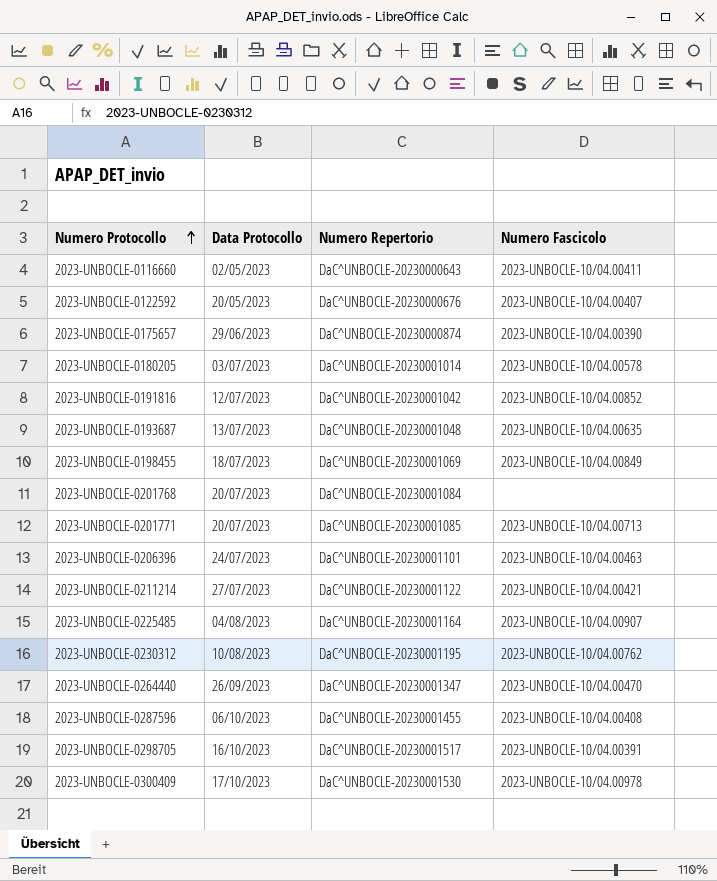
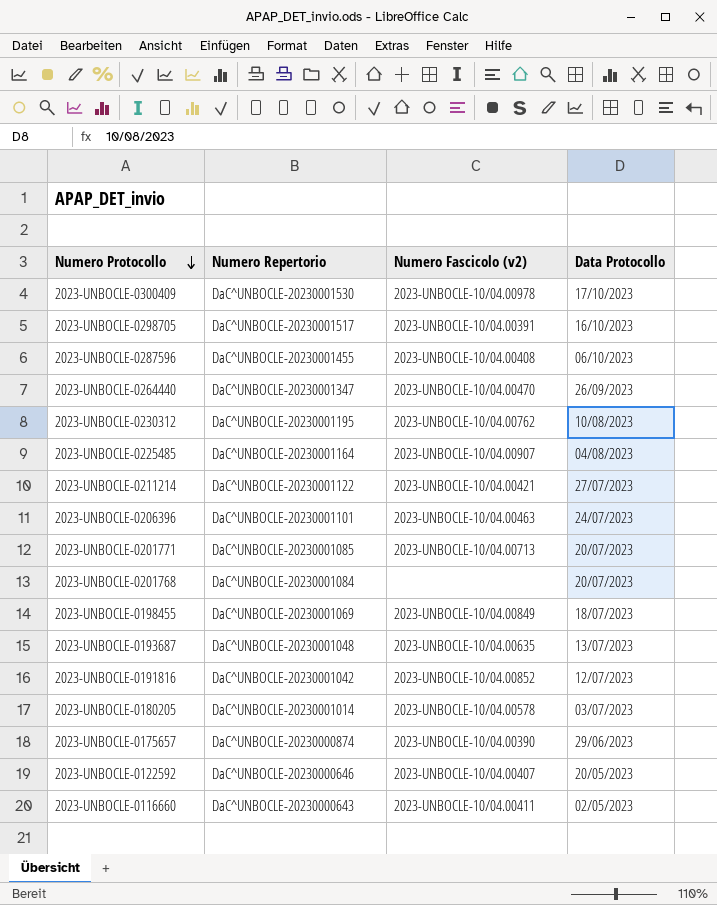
row order: Numero Protocollo ascending -> Numero Protocollo descending
column name: Numero Fascicolo -> Numero Fascicolo (v2)
column Data Protocollo | position: 2 -> 4
2023-UNBOCLE-0122592 | Numero Repertorio: DaC^UNBOCLE-20230000676 -> DaC^UNBOCLE-20230000646

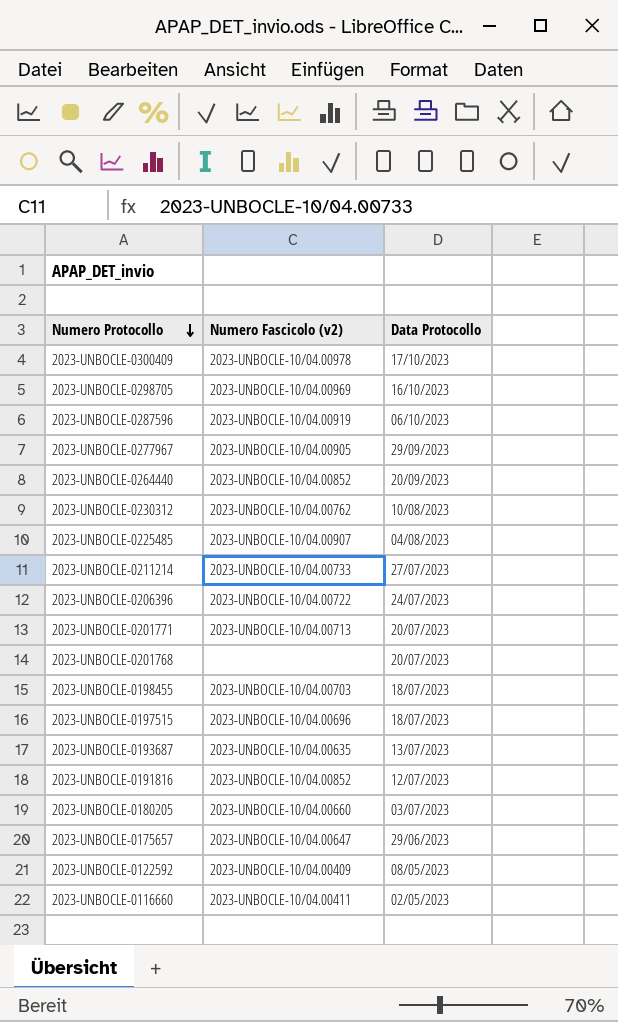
column Numero Repertorio | position: 2 -> none
2023-UNBOCLE-0298705 | Numero Fascicolo (v2): 2023-UNBOCLE-10/04.00391 -> 2023-UNBOCLE-10/04.00969
2023-UNBOCLE-0287596 | Numero Fascicolo (v2): 2023-UNBOCLE-10/04.00408 -> 2023-UNBOCLE-10/04.00919
row 2023-UNBOCLE-0277967: none -> 2023-UNBOCLE-10/04.00905 | 29/09/2023
2023-UNBOCLE-0264440 | Numero Fascicolo (v2): 2023-UNBOCLE-10/04.00470 -> 2023-UNBOCLE-10/04.00852
2023-UNBOCLE-0264440 | Data Protocollo: 26/09/2023 -> 20/09/2023
2023-UNBOCLE-0211214 | Numero Fascicolo (v2): 2023-UNBOCLE-10/04.00421 -> 2023-UNBOCLE-10/04.00733
2023-UNBOCLE-0206396 | Numero Fascicolo (v2): 2023-UNBOCLE-10/04.00463 -> 2023-UNBOCLE-10/04.00722
2023-UNBOCLE-0198455 | Numero Fascicolo (v2): 2023-UNBOCLE-10/04.00849 -> 2023-UNBOCLE-10/04.00703
row 2023-UNBOCLE-0197515: none -> 2023-UNBOCLE-10/04.00696 | 18/07/2023
2023-UNBOCLE-0180205 | Numero Fascicolo (v2): 2023-UNBOCLE-10/04.00578 -> 2023-UNBOCLE-10/04.00660
2023-UNBOCLE-0175657 | Numero Fascicolo (v2): 2023-UNBOCLE-10/04.00390 -> 2023-UNBOCLE-10/04.00647
2023-UNBOCLE-0122592 | Numero Fascicolo (v2): 2023-UNBOCLE-10/04.00407 -> 2023-UNBOCLE-10/04.00409
2023-UNBOCLE-0122592 | Data Protocollo: 20/05/2023 -> 08/05/2023

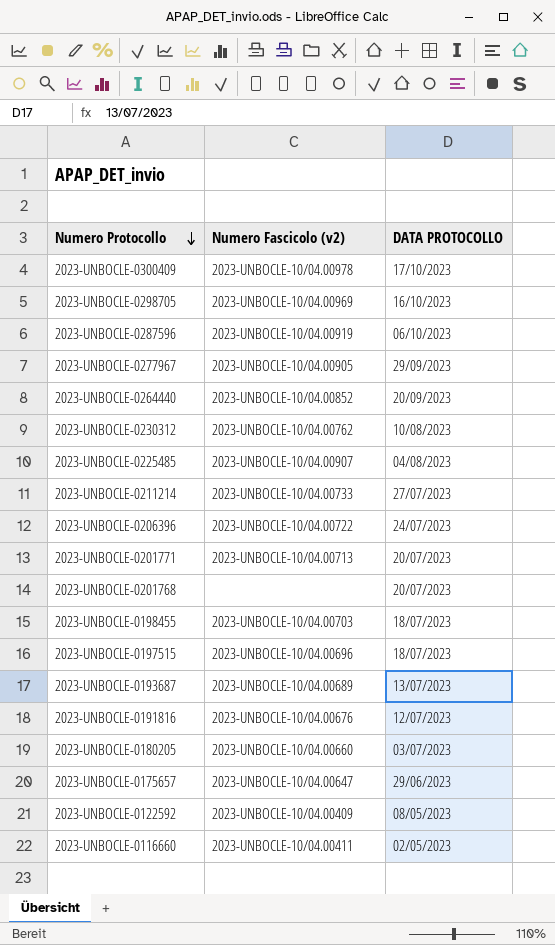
column name: Data Protocollo -> DATA PROTOCOLLO
2023-UNBOCLE-0193687 | Numero Fascicolo (v2): 2023-UNBOCLE-10/04.00635 -> 2023-UNBOCLE-10/04.00689
2023-UNBOCLE-0191816 | Numero Fascicolo (v2): 2023-UNBOCLE-10/04.00852 -> 2023-UNBOCLE-10/04.00676

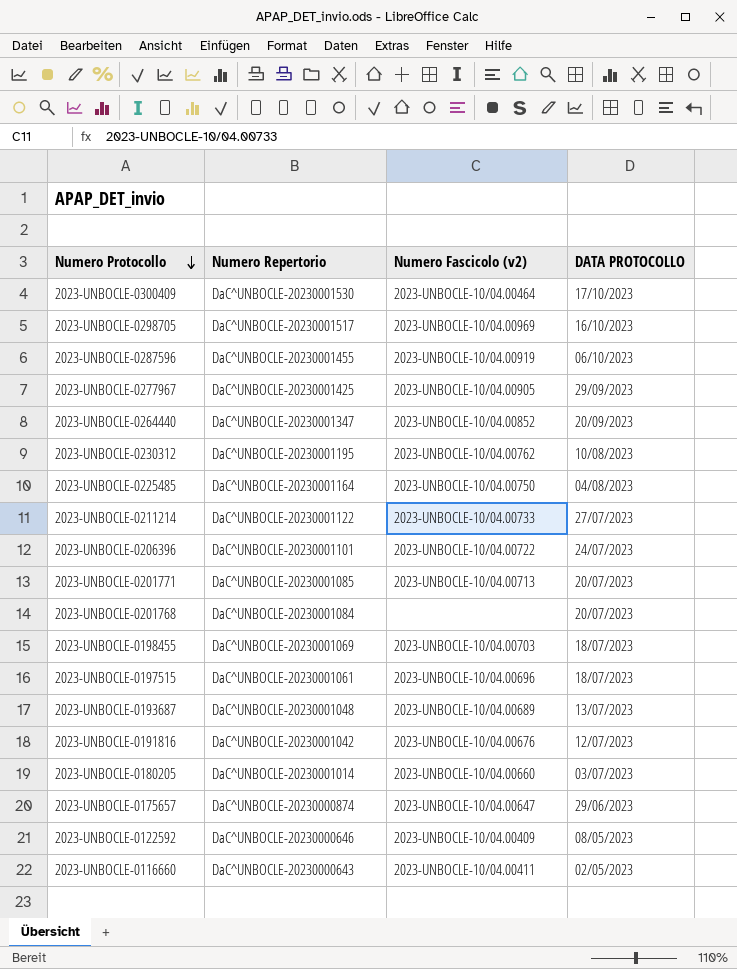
column Numero Repertorio | position: none -> 2
2023-UNBOCLE-0300409 | Numero Fascicolo (v2): 2023-UNBOCLE-10/04.00978 -> 2023-UNBOCLE-10/04.00464
2023-UNBOCLE-0225485 | Numero Fascicolo (v2): 2023-UNBOCLE-10/04.00907 -> 2023-UNBOCLE-10/04.00750

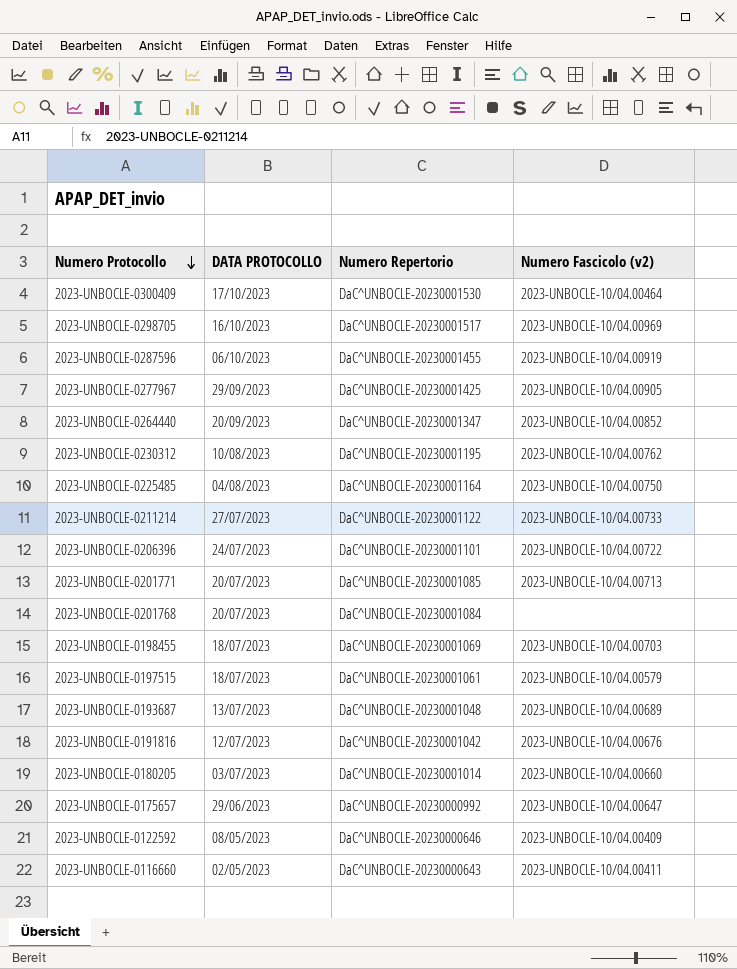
column DATA PROTOCOLLO | position: 4 -> 2
2023-UNBOCLE-0197515 | Numero Fascicolo (v2): 2023-UNBOCLE-10/04.00696 -> 2023-UNBOCLE-10/04.00579
2023-UNBOCLE-0175657 | Numero Repertorio: DaC^UNBOCLE-20230000874 -> DaC^UNBOCLE-20230000992

